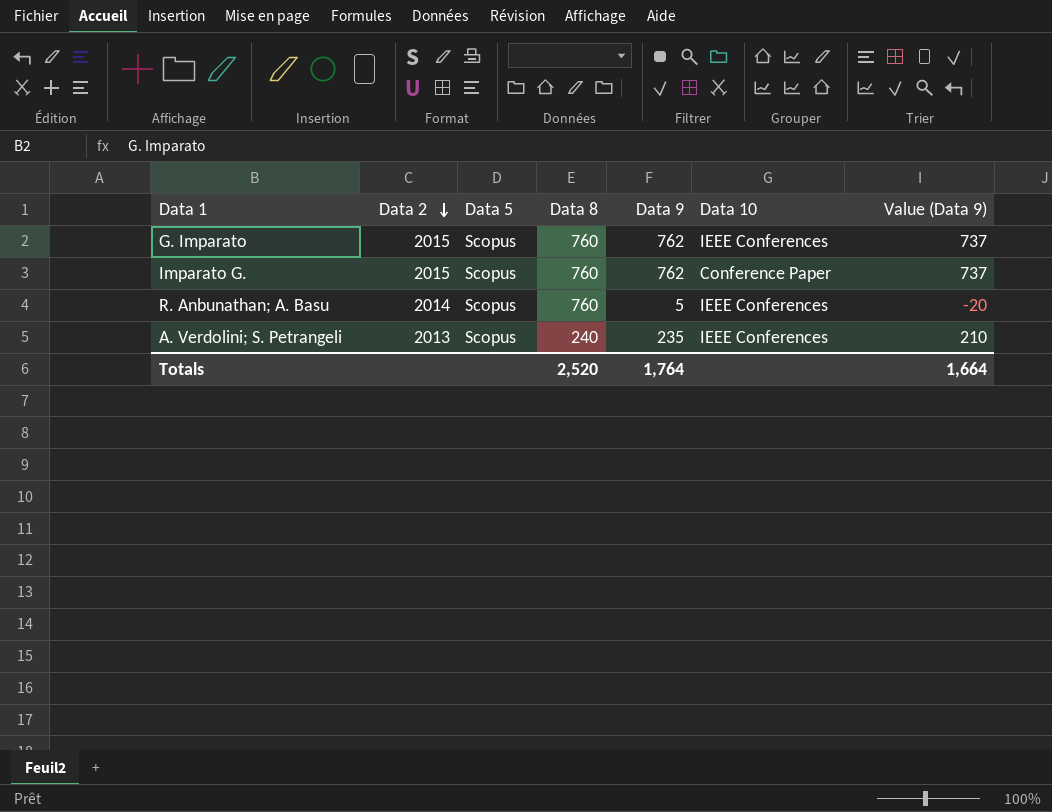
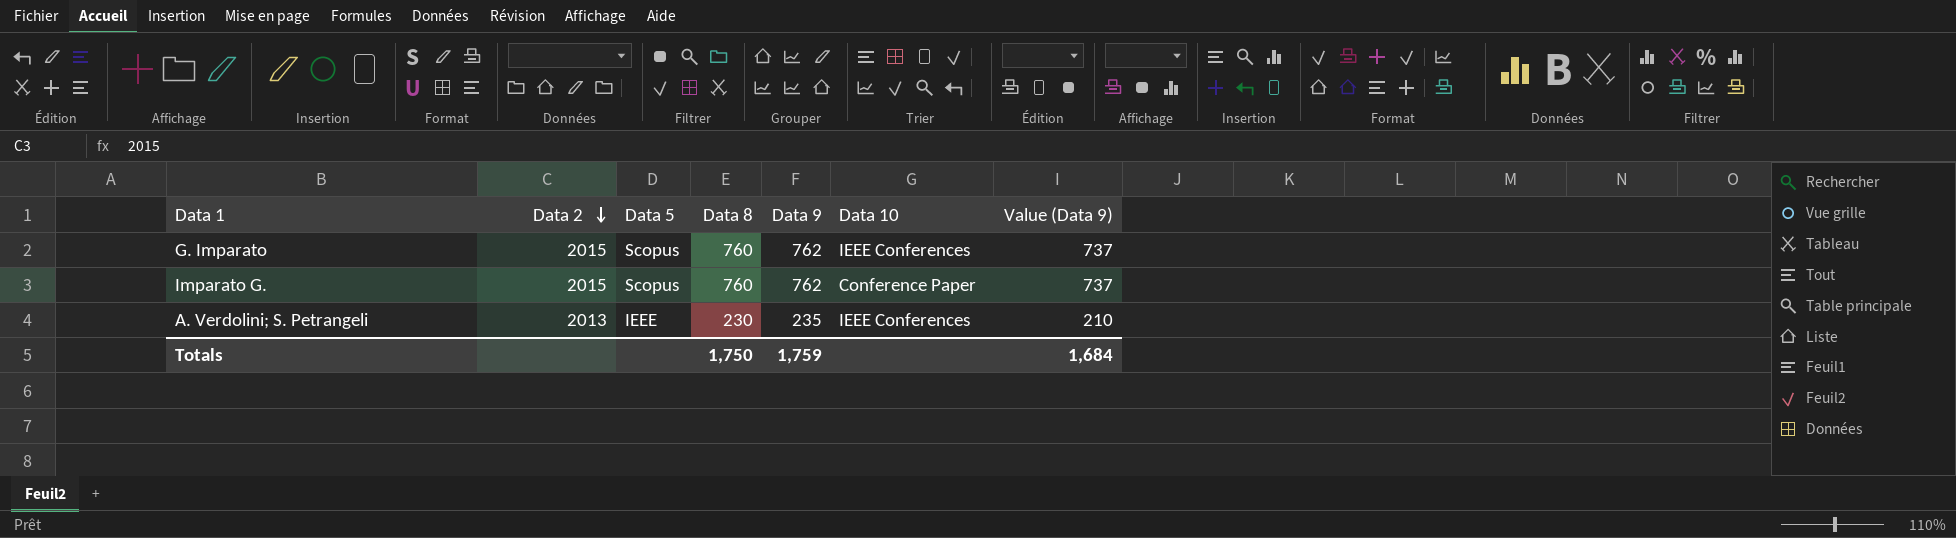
row R. Anbunathan; A. Basu: 2014 | Scopus | 760 | 5 | IEEE Conferences | -20 -> none
A. Verdolini; S. Petrangeli | Data 5: Scopus -> IEEE
A. Verdolini; S. Petrangeli | Data 8: 240 -> 230
Totals | Data 8: 2,520 -> 1,750
Totals | Data 9: 1,764 -> 1,759
Totals | Value (Data 9): 1,664 -> 1,684

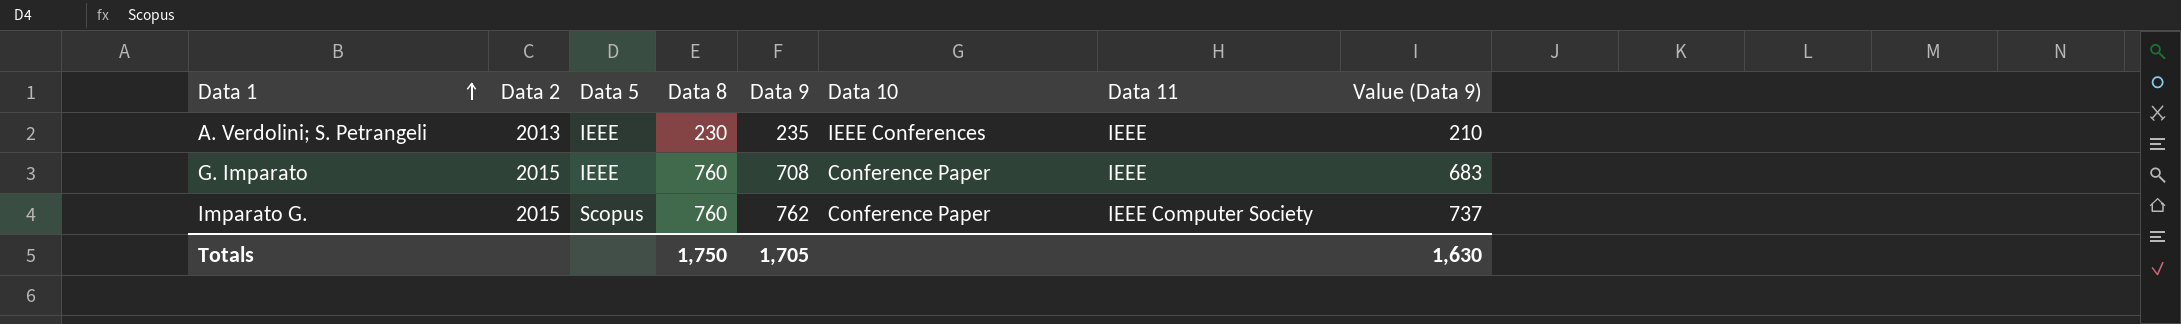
row order: Data 2 descending -> Data 1 ascending
column Data 11 | position: none -> 7
G. Imparato | Data 5: Scopus -> IEEE
G. Imparato | Data 9: 762 -> 708
G. Imparato | Data 10: IEEE Conferences -> Conference Paper
G. Imparato | Value (Data 9): 737 -> 683
Totals | Data 9: 1,759 -> 1,705
Totals | Value (Data 9): 1,684 -> 1,630

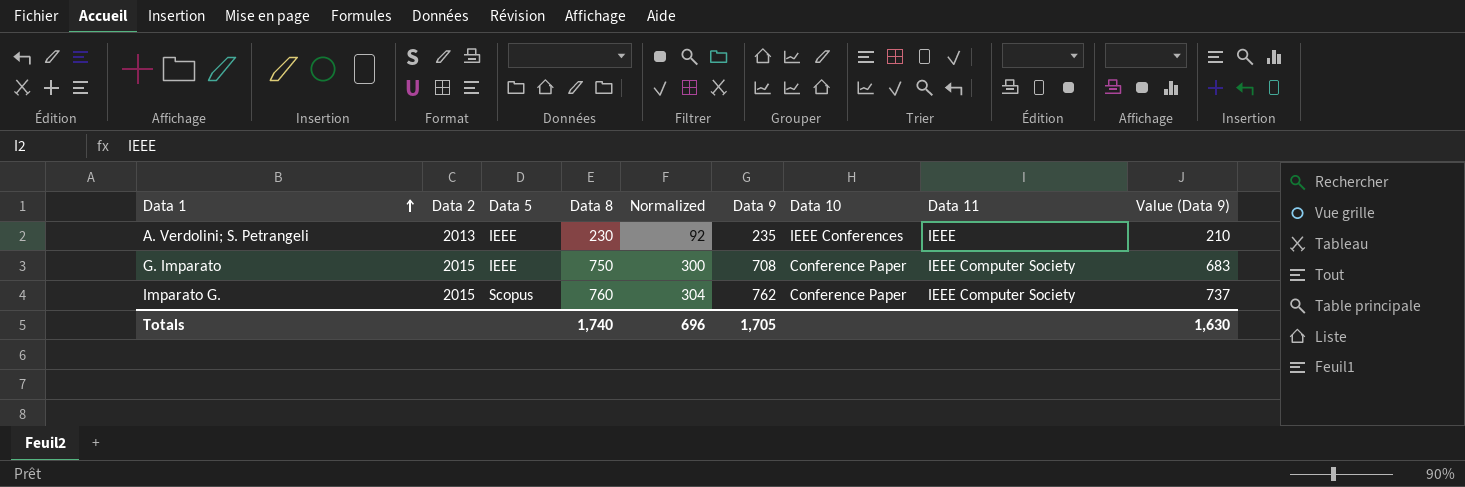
column Normalized | formula: none -> [Data 8] * 0.4
G. Imparato | Data 8: 760 -> 750
G. Imparato | Data 11: IEEE -> IEEE Computer Society
Totals | Data 8: 1,750 -> 1,740

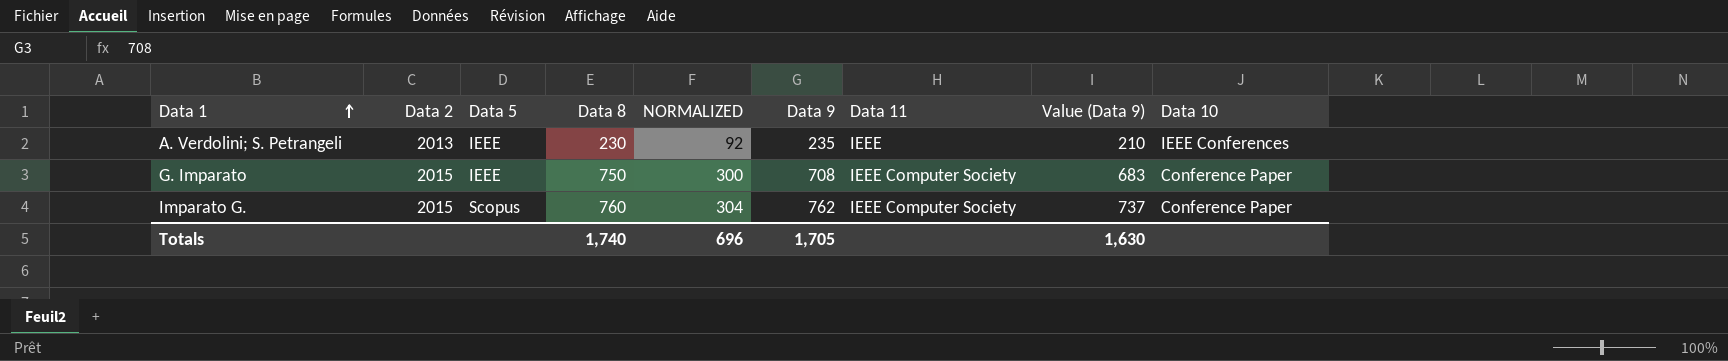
column name: Normalized -> NORMALIZED
column Data 10 | position: 7 -> 9

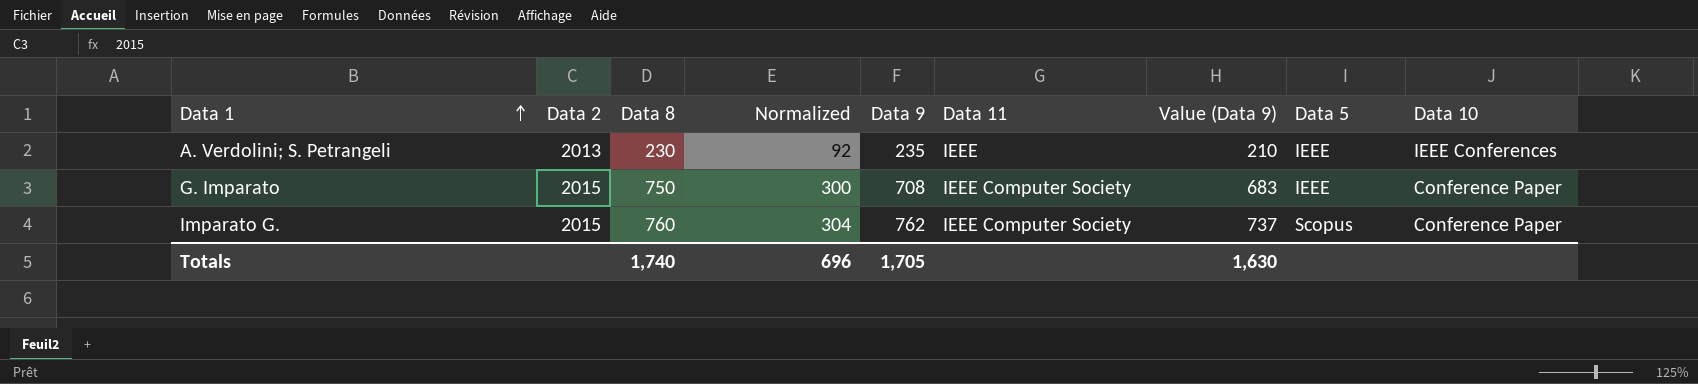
column name: NORMALIZED -> Normalized
column Data 5 | position: 3 -> 8

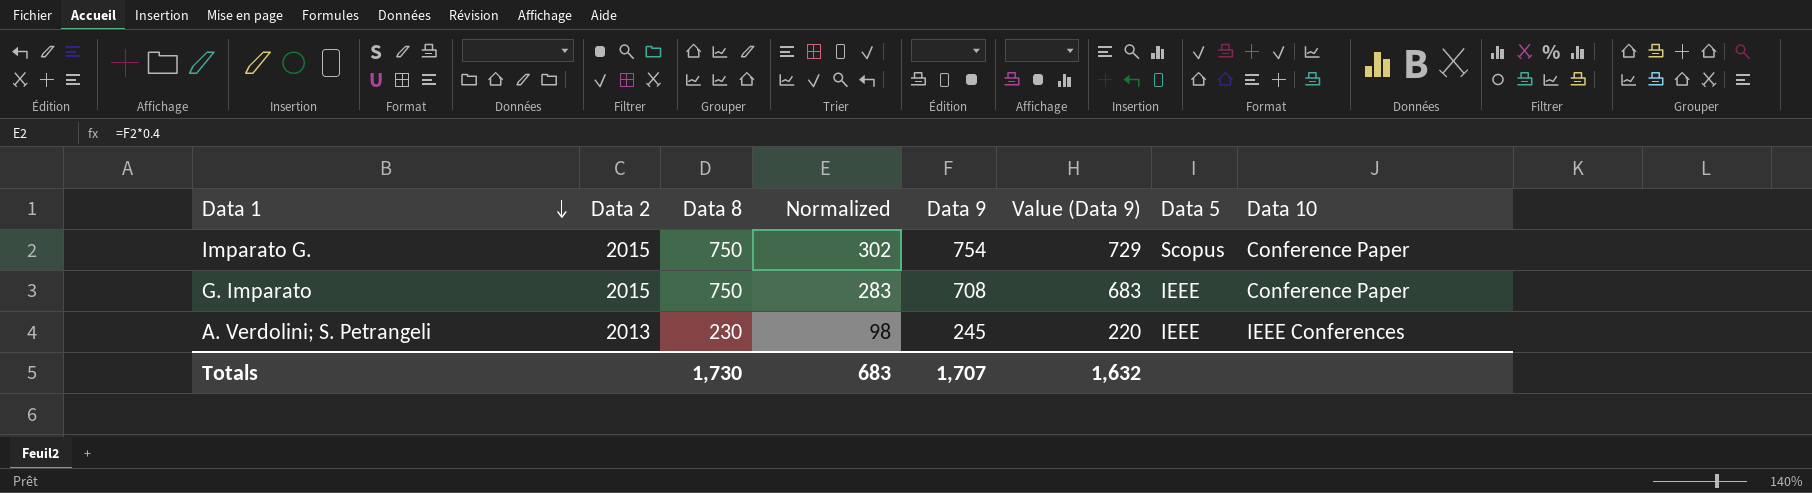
row order: Data 1 ascending -> Data 1 descending
column Data 11 | position: 6 -> none
column Normalized | formula: [Data 8] * 0.4 -> [Data 9] * 0.4
Imparato G. | Data 8: 760 -> 750
Imparato G. | Data 9: 762 -> 754
Imparato G. | Value (Data 9): 737 -> 729
A. Verdolini; S. Petrangeli | Data 9: 235 -> 245
A. Verdolini; S. Petrangeli | Value (Data 9): 210 -> 220
Totals | Data 8: 1,740 -> 1,730
Totals | Normalized: 696 -> 683
Totals | Data 9: 1,705 -> 1,707
Totals | Value (Data 9): 1,630 -> 1,632

